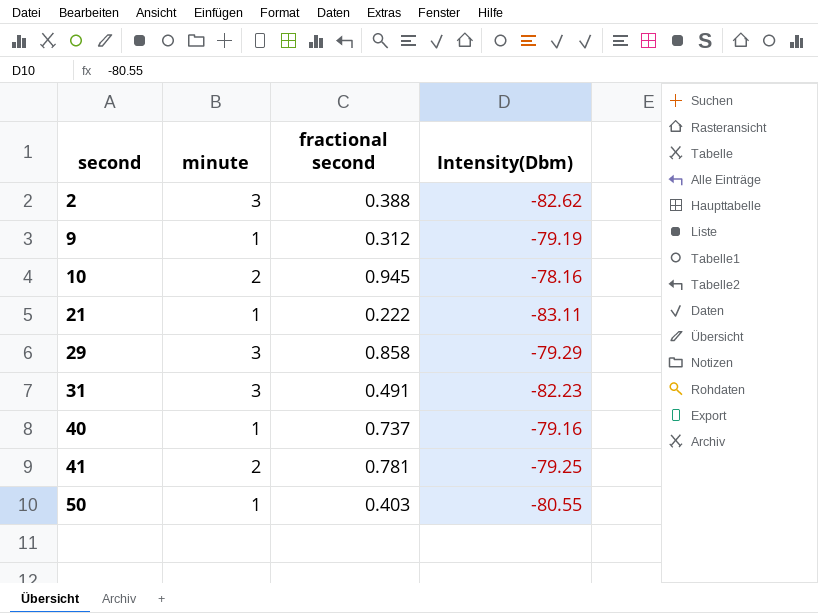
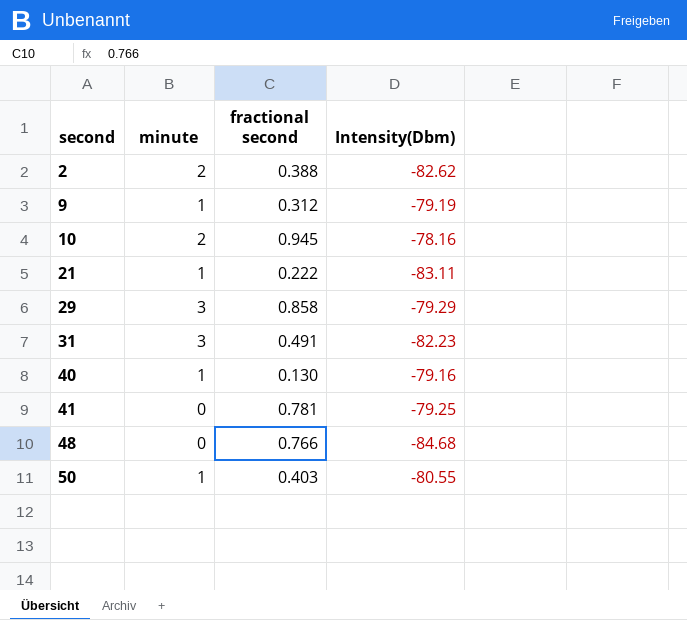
2 | minute: 3 -> 2
40 | fractional second: 0.737 -> 0.130
41 | minute: 2 -> 0
row 48: none -> 0 | 0.766 | -84.68

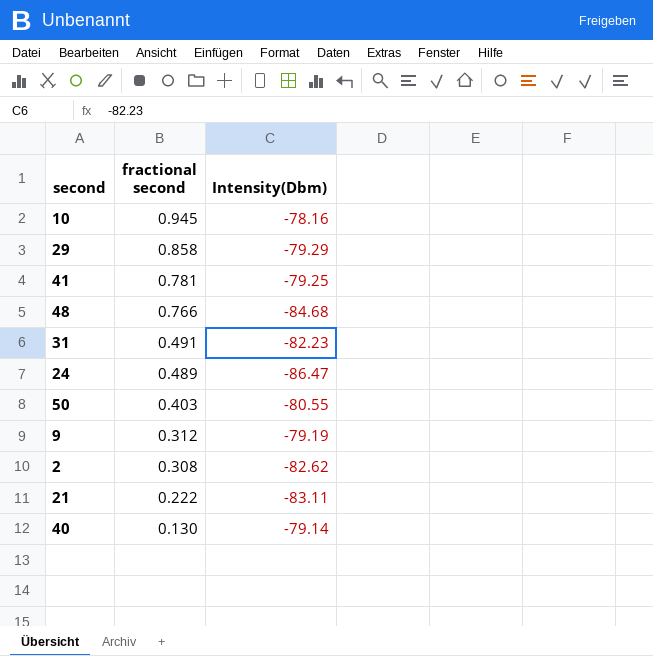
row order: second ascending -> fractional second descending
column minute | position: 2 -> none
row 24: none -> 0.489 | -86.47
2 | fractional second: 0.388 -> 0.308
40 | Intensity(Dbm): -79.16 -> -79.14

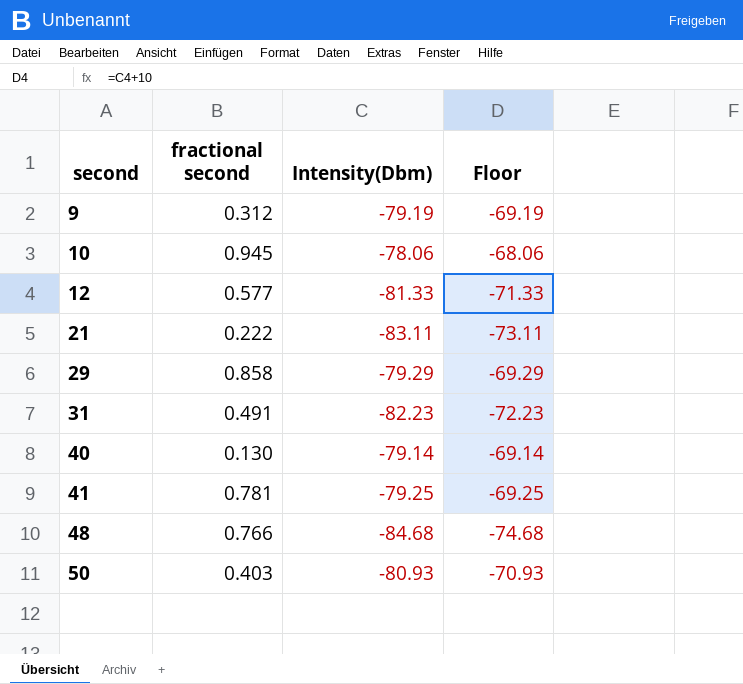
row order: fractional second descending -> second ascending
column Floor | formula: none -> [Intensity(Dbm)] + 10
row 24: 0.489 | -86.47 -> none
row 2: 0.308 | -82.62 -> none
10 | Intensity(Dbm): -78.16 -> -78.06
row 12: none -> 0.577 | -81.33 | -71.33
50 | Intensity(Dbm): -80.55 -> -80.93

